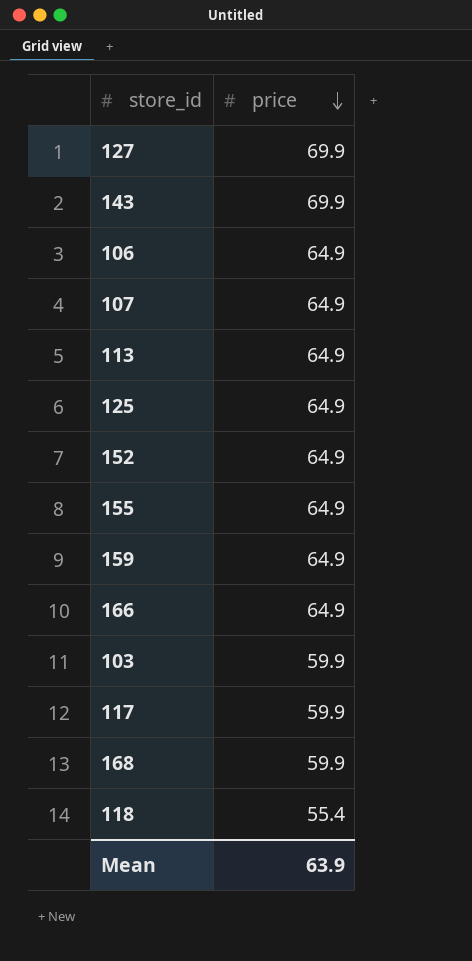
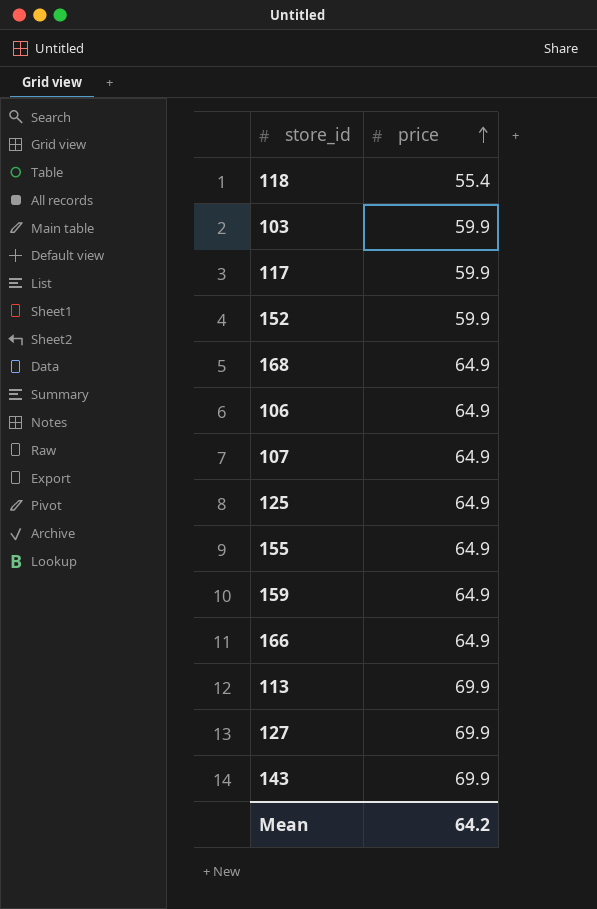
row order: price descending -> price ascending
152 | price: 64.9 -> 59.9
168 | price: 59.9 -> 64.9
113 | price: 64.9 -> 69.9
Mean | price: 63.9 -> 64.2

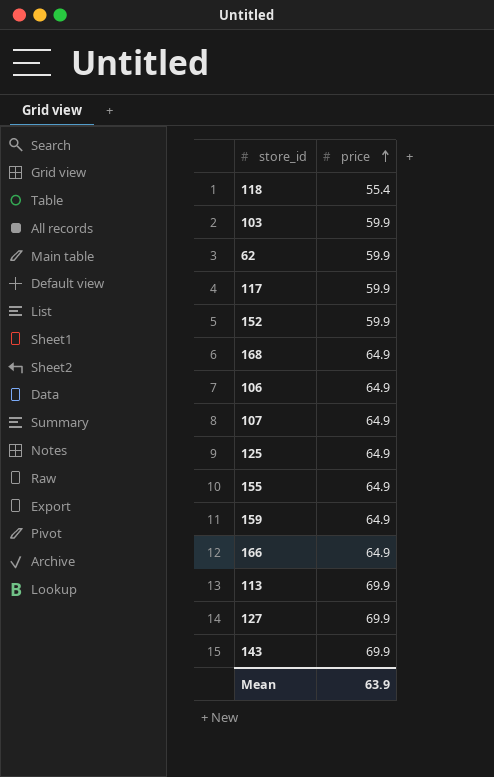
row 62: none -> 59.9
Mean | price: 64.2 -> 63.9

